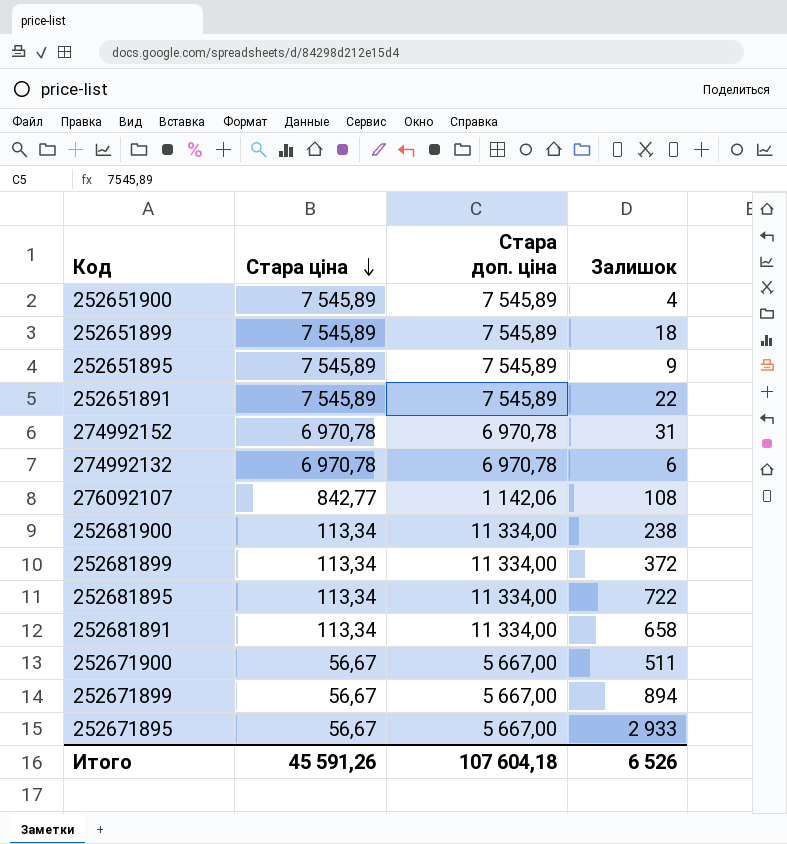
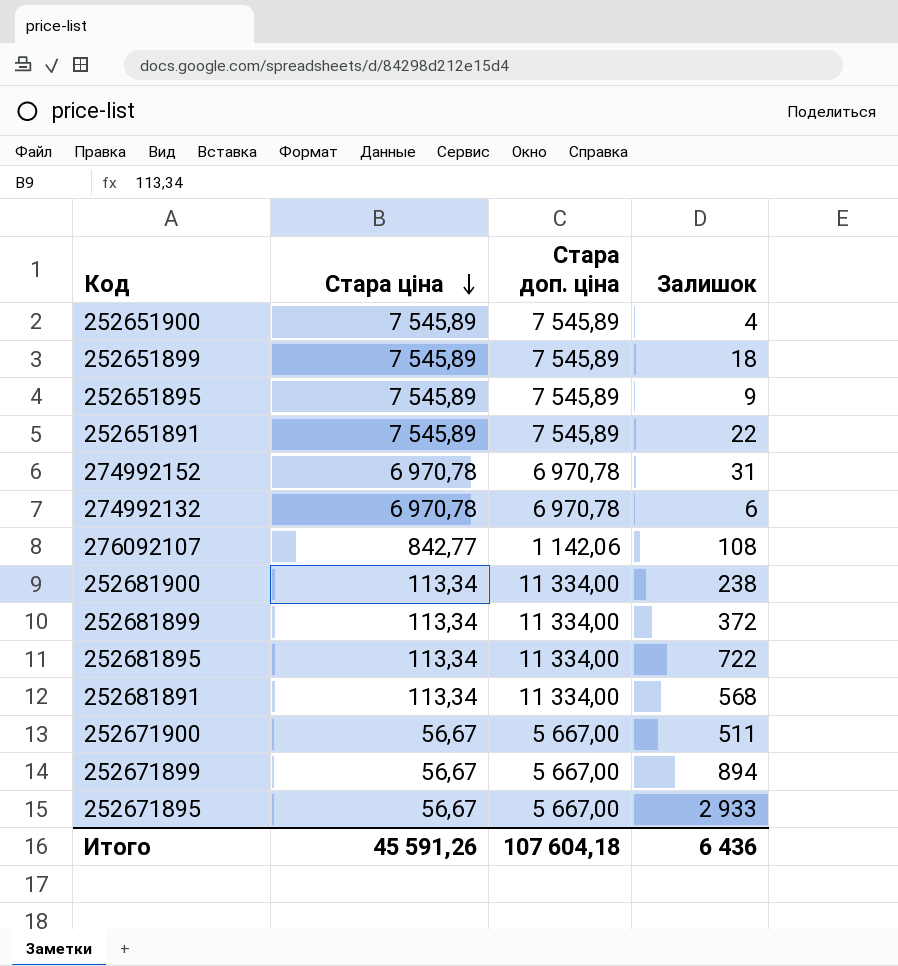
252681891 | Залишок: 658 -> 568
Итого | Залишок: 6 526 -> 6 436

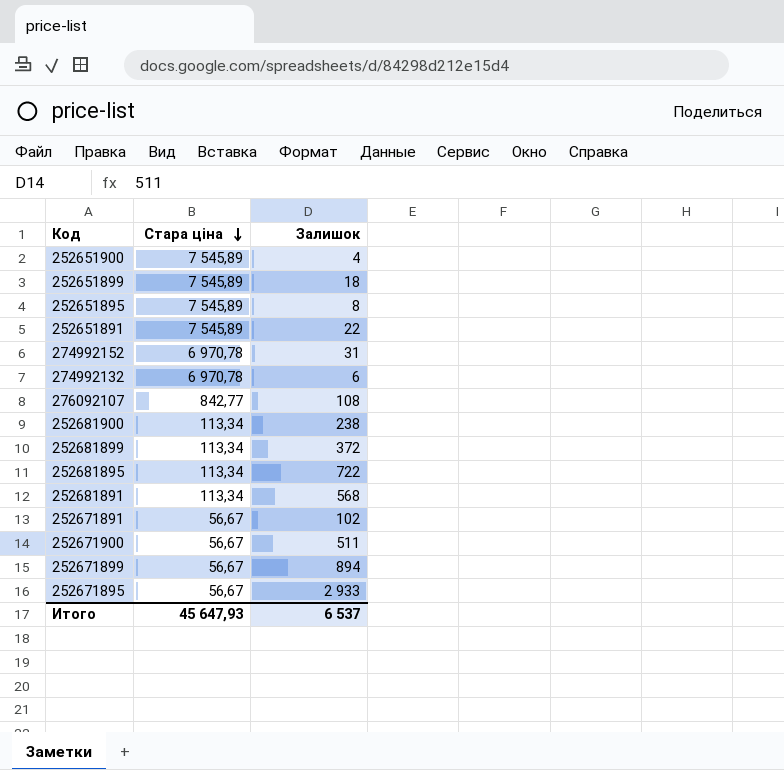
column Стара доп. ціна | position: 3 -> none
252651895 | Залишок: 9 -> 8
row 252671891: none -> 56,67 | 102
Итого | Стара ціна: 45 591,26 -> 45 647,93
Итого | Залишок: 6 436 -> 6 537

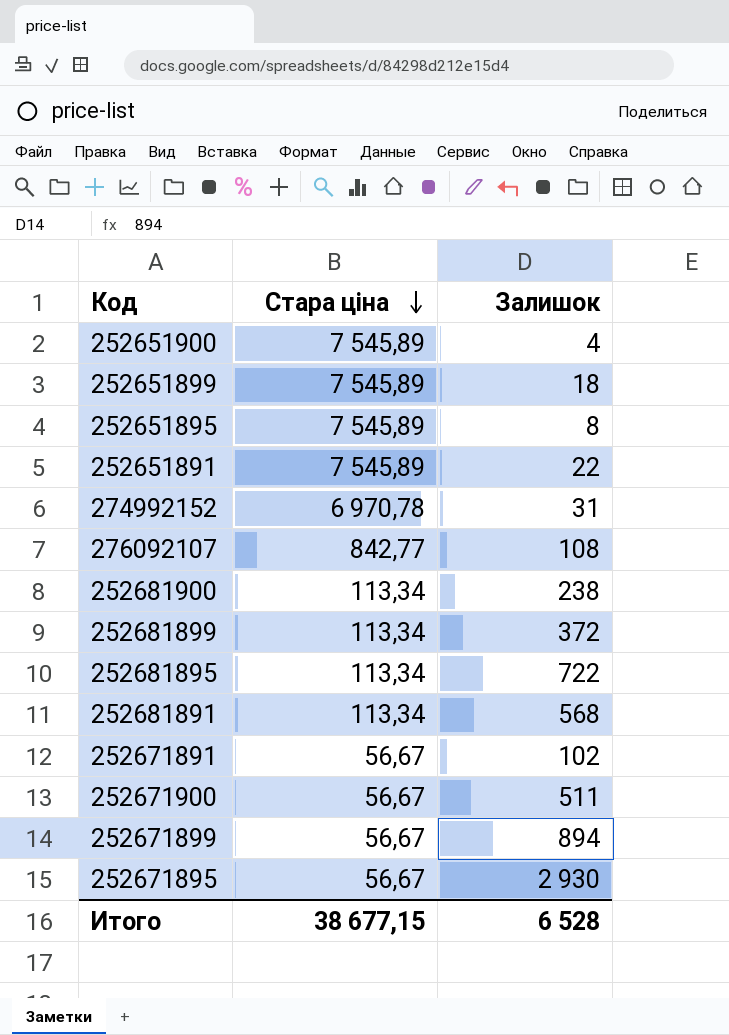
row 274992132: 6 970,78 | 6 -> none
252671895 | Залишок: 2 933 -> 2 930
Итого | Стара ціна: 45 647,93 -> 38 677,15
Итого | Залишок: 6 537 -> 6 528

